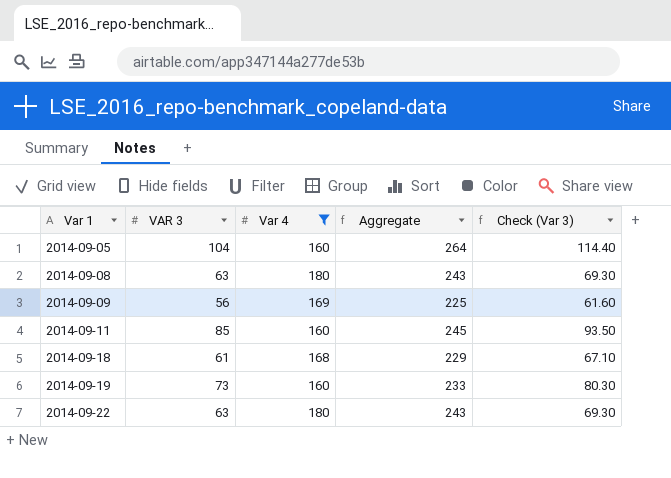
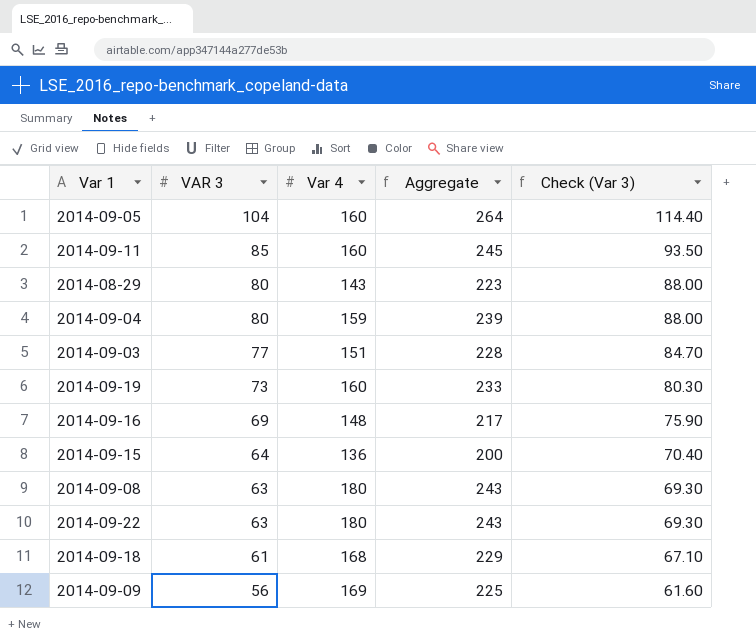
filter: Var 4 >= 160 -> none
row order: Var 1 ascending -> VAR 3 descending

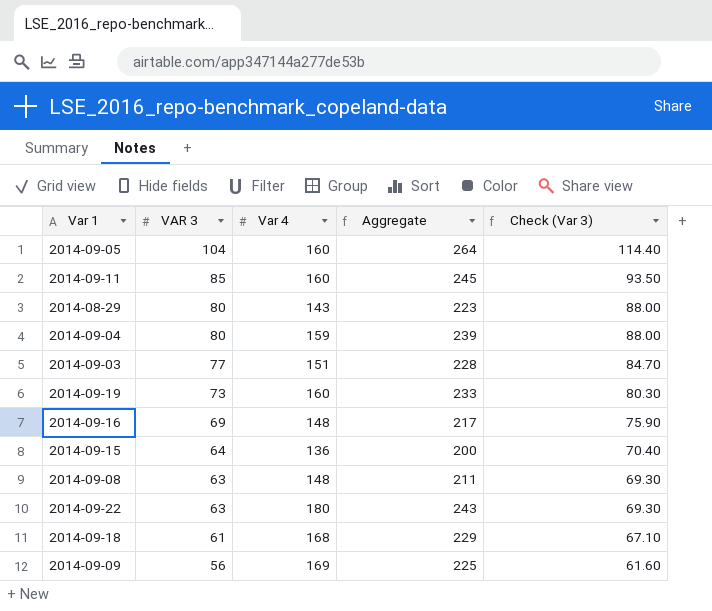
2014-09-08 | Var 4: 180 -> 148
2014-09-08 | Aggregate: 243 -> 211

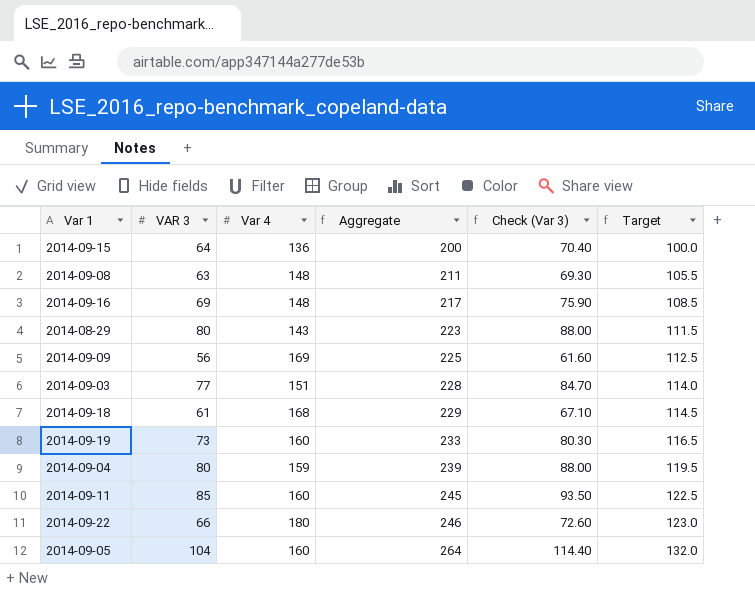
row order: VAR 3 descending -> Aggregate ascending
column Target | formula: none -> [Aggregate] * 0.5
2014-09-22 | VAR 3: 63 -> 66
2014-09-22 | Aggregate: 243 -> 246
2014-09-22 | Check (Var 3): 69.30 -> 72.60

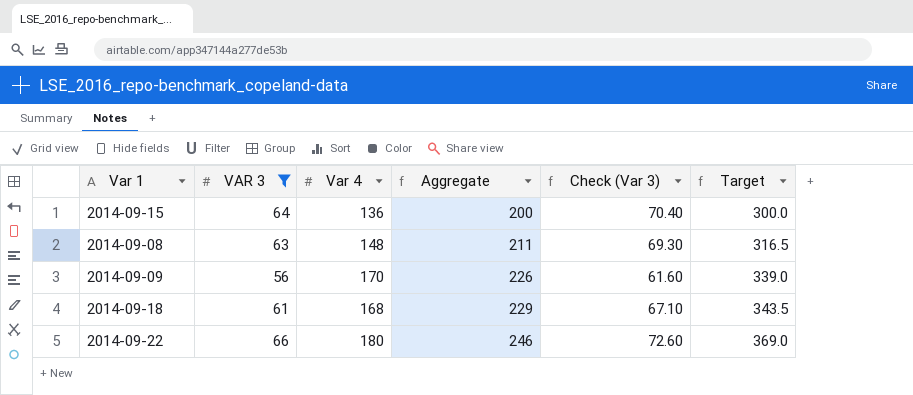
filter: none -> VAR 3 <= 66
column Target | formula: [Aggregate] * 0.5 -> [Aggregate] * 1.5
2014-09-09 | Var 4: 169 -> 170
2014-09-09 | Aggregate: 225 -> 226

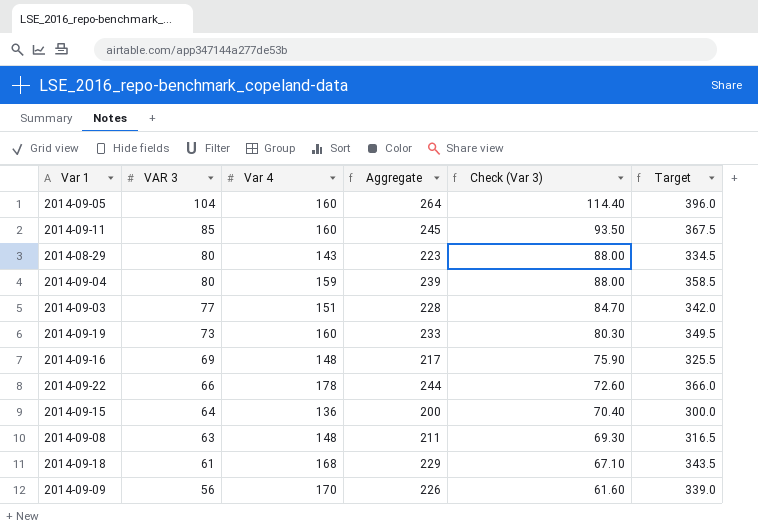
filter: VAR 3 <= 66 -> none
row order: Aggregate ascending -> VAR 3 descending
2014-09-22 | Var 4: 180 -> 178
2014-09-22 | Aggregate: 246 -> 244
2014-09-22 | Target: 369.0 -> 366.0

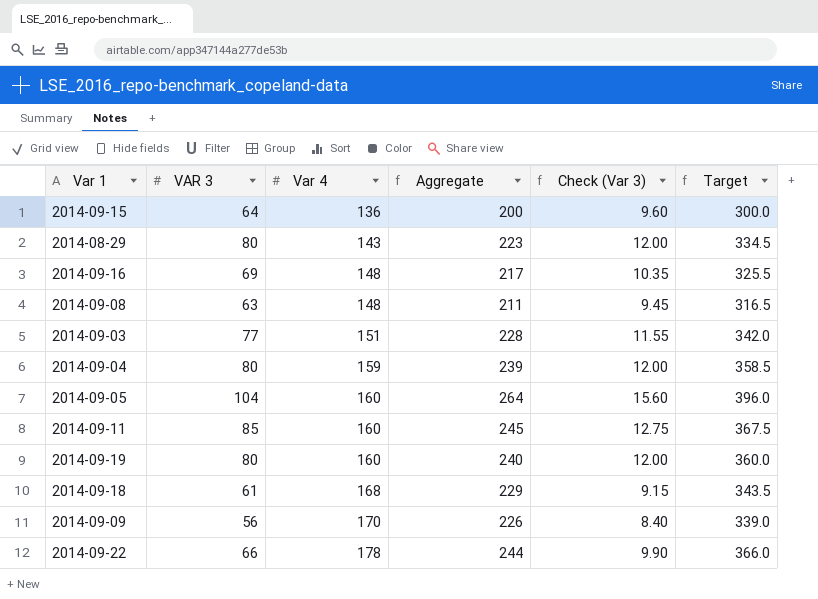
row order: VAR 3 descending -> Var 4 ascending
column Check (Var 3) | formula: [VAR 3] * 1.1 -> [VAR 3] * 0.15
2014-09-19 | VAR 3: 73 -> 80
2014-09-19 | Aggregate: 233 -> 240
2014-09-19 | Target: 349.5 -> 360.0

